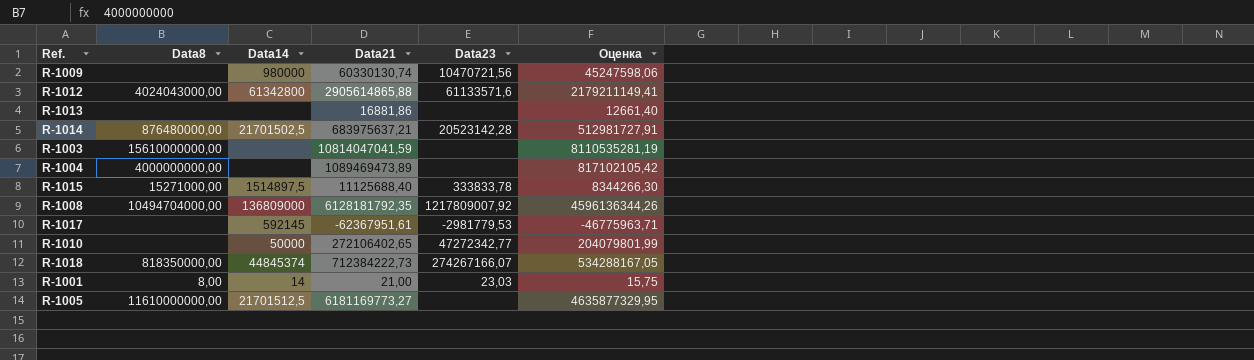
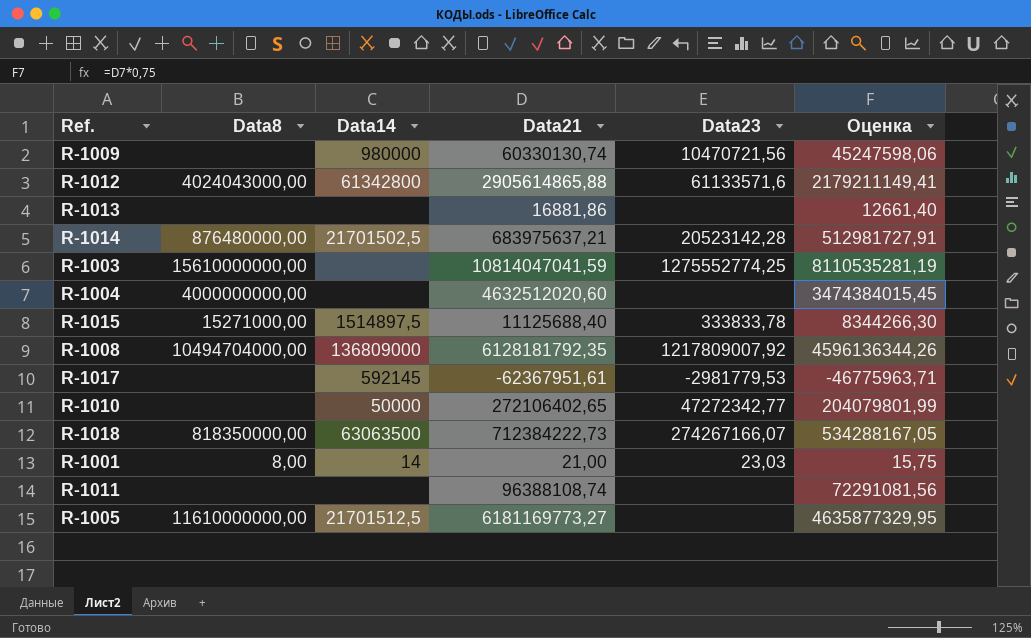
R-1003 | Data23: none -> 1275552774,25
R-1004 | Data21: 1089469473,89 -> 4632512020,60
R-1004 | Оценка: 817102105,42 -> 3474384015,45
R-1018 | Data14: 44845374 -> 63063500
row R-1011: none -> none | none | 96388108,74 | none | 72291081,56

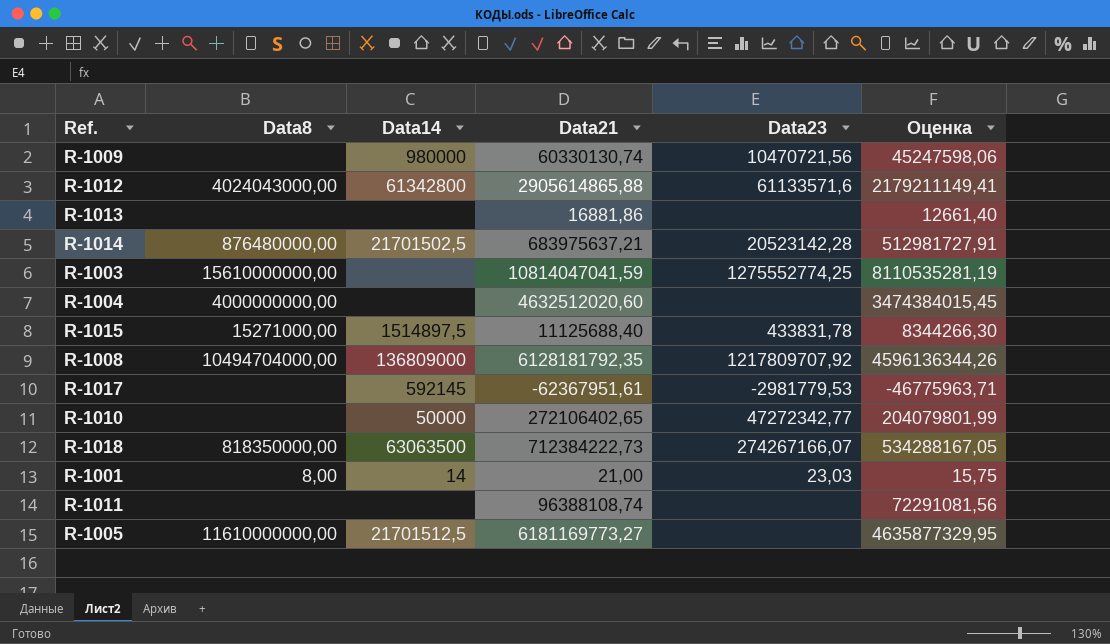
R-1015 | Data23: 333833,78 -> 433831,78
R-1008 | Data23: 1217809007,92 -> 1217809707,92

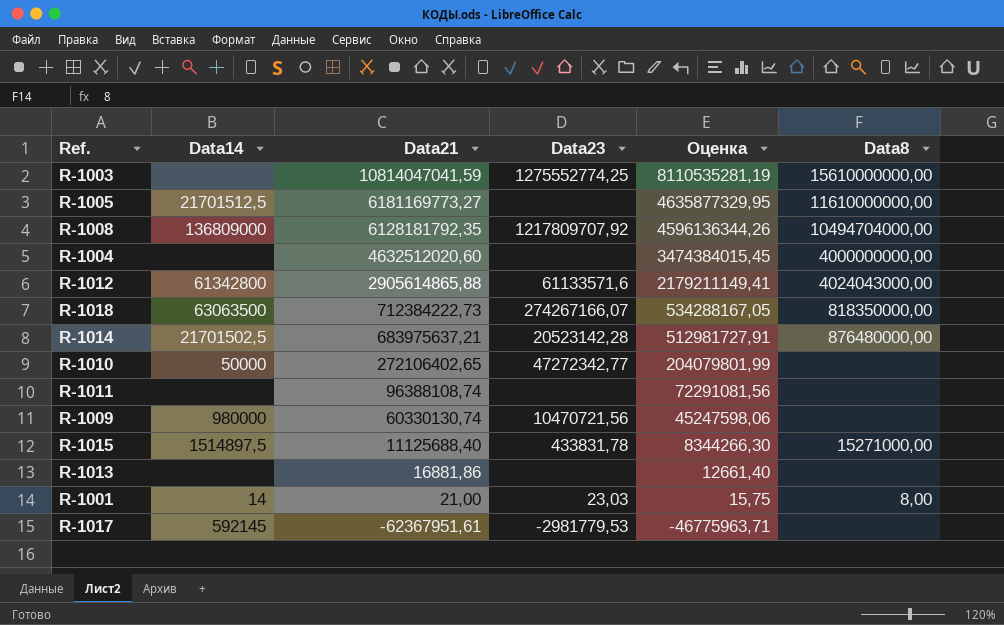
row order: none -> Data21 descending
column Data8 | position: 2 -> 6

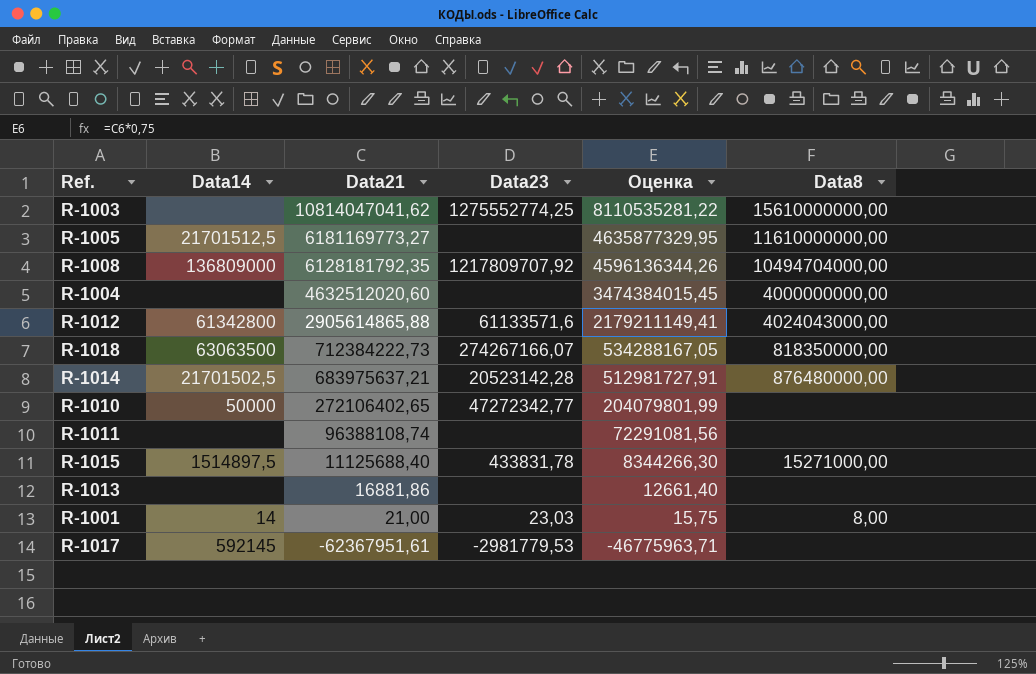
row R-1009: 980000 | 60330130,74 | 10470721,56 | 45247598,06 | none -> none
R-1003 | Data21: 10814047041,59 -> 10814047041,62
R-1003 | Оценка: 8110535281,19 -> 8110535281,22

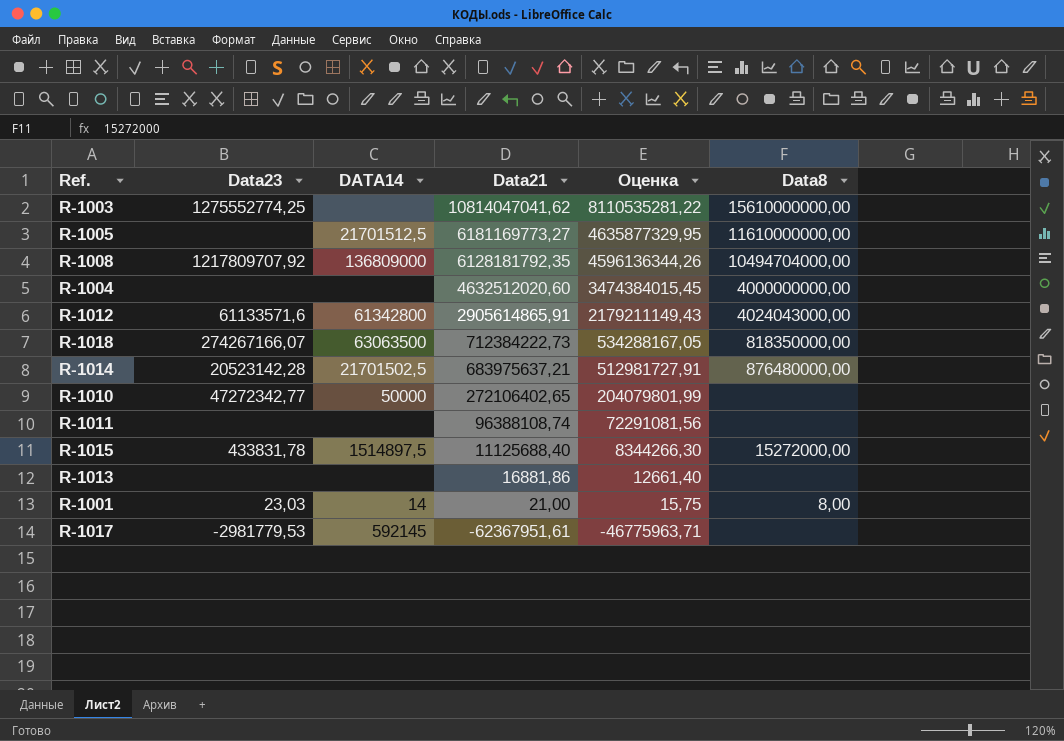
column Data23 | position: 4 -> 2
column name: Data14 -> DATA14
R-1012 | Data21: 2905614865,88 -> 2905614865,91
R-1012 | Оценка: 2179211149,41 -> 2179211149,43
R-1015 | Data8: 15271000,00 -> 15272000,00

